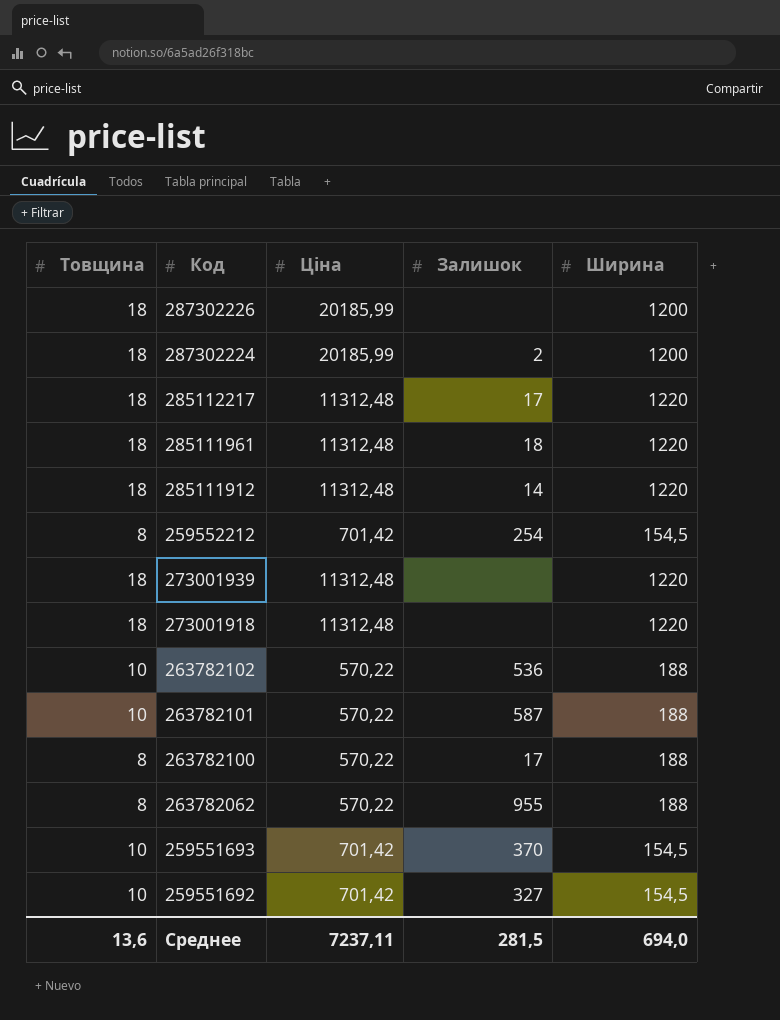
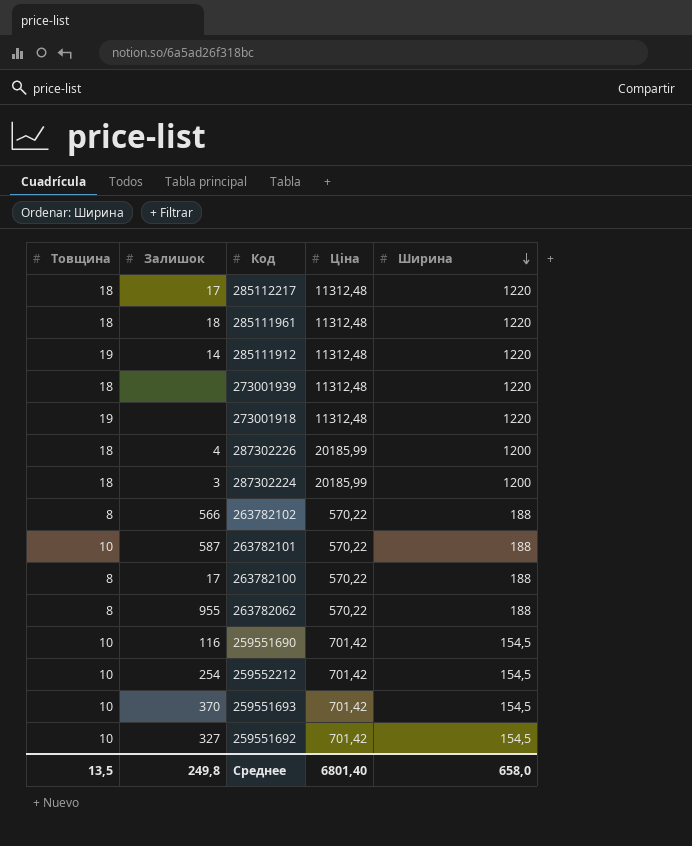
row order: none -> Ширина descending
column Залишок | position: 4 -> 2
285111912 | Товщина: 18 -> 19
273001918 | Товщина: 18 -> 19
287302226 | Залишок: none -> 4
287302224 | Залишок: 2 -> 3
263782102 | Товщина: 10 -> 8
263782102 | Залишок: 536 -> 566
row 259551690: none -> 10 | 116 | 701,42 | 154,5
259552212 | Товщина: 8 -> 10
Среднее | Товщина: 13,6 -> 13,5
Среднее | Залишок: 281,5 -> 249,8
Среднее | Ціна: 7237,11 -> 6801,40
Среднее | Ширина: 694,0 -> 658,0

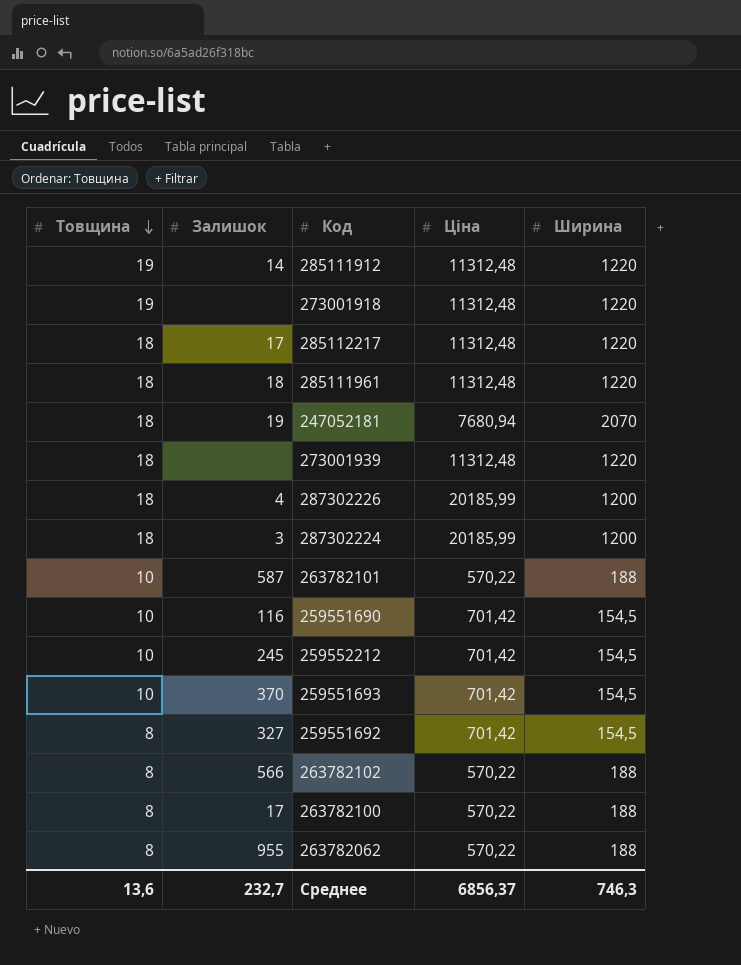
row order: Ширина descending -> Товщина descending
row 247052181: none -> 18 | 19 | 7680,94 | 2070
259552212 | Залишок: 254 -> 245
259551692 | Товщина: 10 -> 8
Среднее | Товщина: 13,5 -> 13,6
Среднее | Залишок: 249,8 -> 232,7
Среднее | Ціна: 6801,40 -> 6856,37
Среднее | Ширина: 658,0 -> 746,3

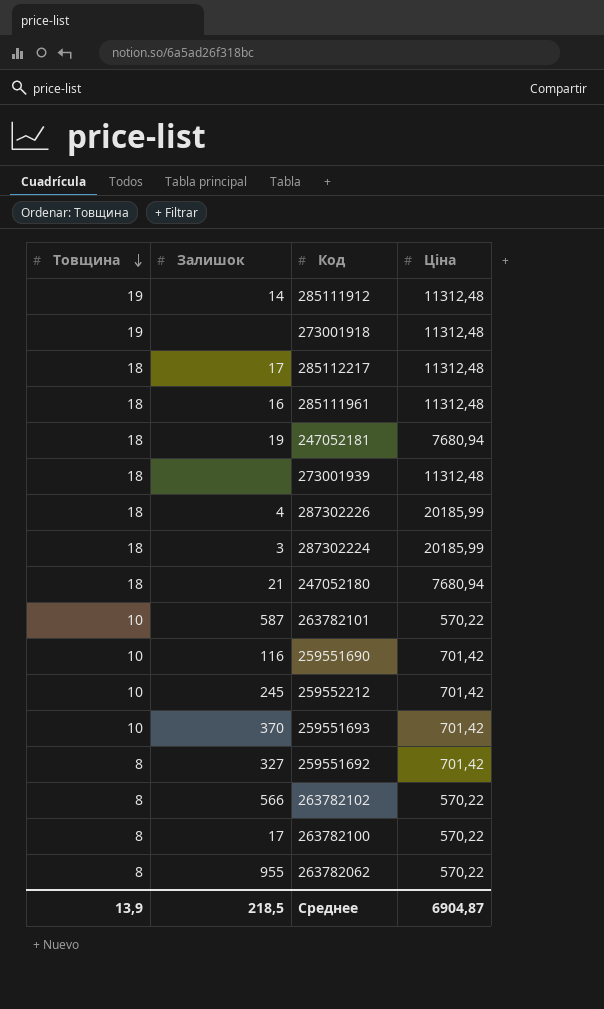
column Ширина | position: 5 -> none
285111961 | Залишок: 18 -> 16
row 247052180: none -> 18 | 21 | 7680,94
Среднее | Товщина: 13,6 -> 13,9
Среднее | Залишок: 232,7 -> 218,5
Среднее | Ціна: 6856,37 -> 6904,87

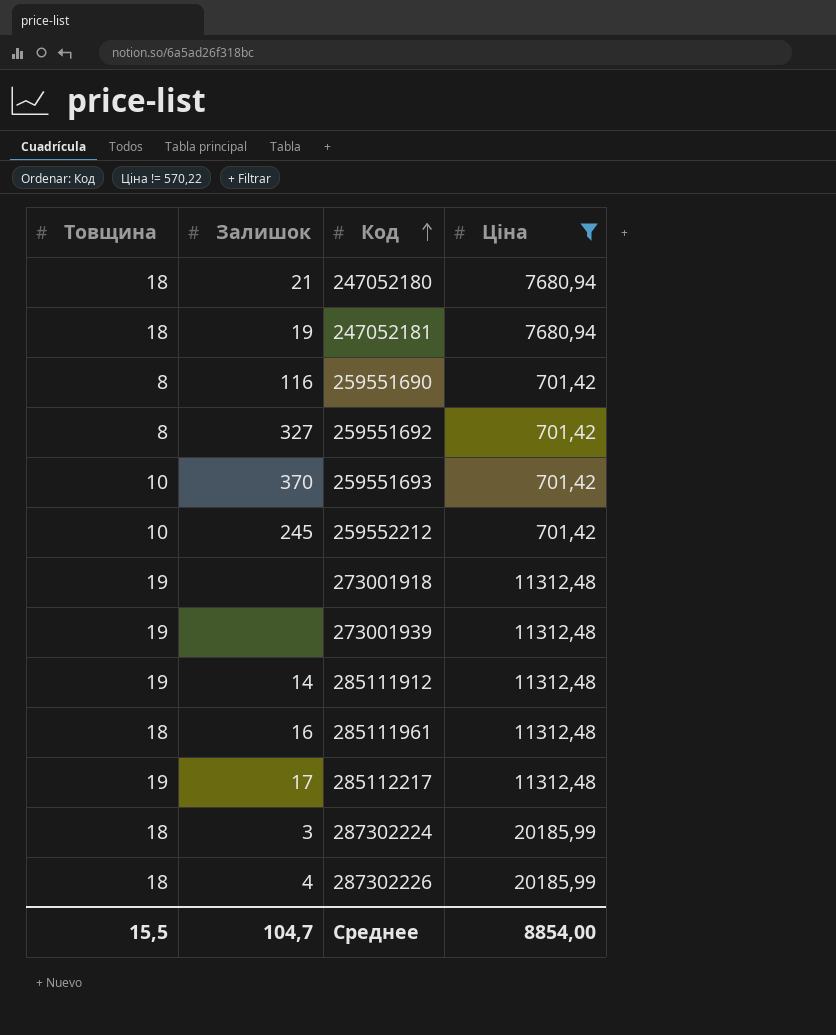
filter: none -> Ціна != 570,22
row order: Товщина descending -> Код ascending
259551690 | Товщина: 10 -> 8
273001939 | Товщина: 18 -> 19
285112217 | Товщина: 18 -> 19
Среднее | Товщина: 13,9 -> 15,5
Среднее | Залишок: 218,5 -> 104,7
Среднее | Ціна: 6904,87 -> 8854,00

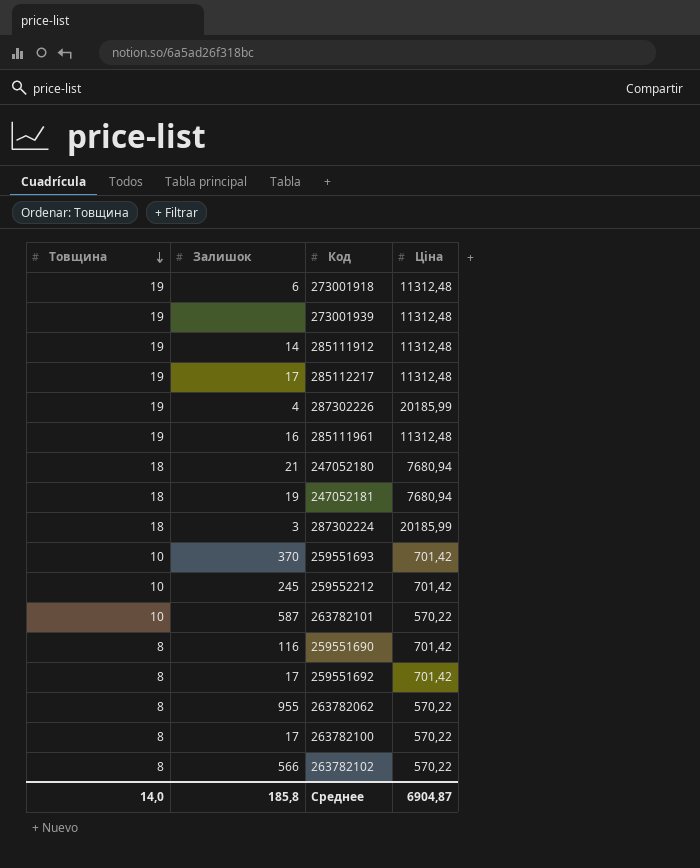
filter: Ціна != 570,22 -> none
row order: Код ascending -> Товщина descending
273001918 | Залишок: none -> 6
287302226 | Товщина: 18 -> 19
285111961 | Товщина: 18 -> 19
259551692 | Залишок: 327 -> 17
Среднее | Товщина: 15,5 -> 14,0
Среднее | Залишок: 104,7 -> 185,8
Среднее | Ціна: 8854,00 -> 6904,87

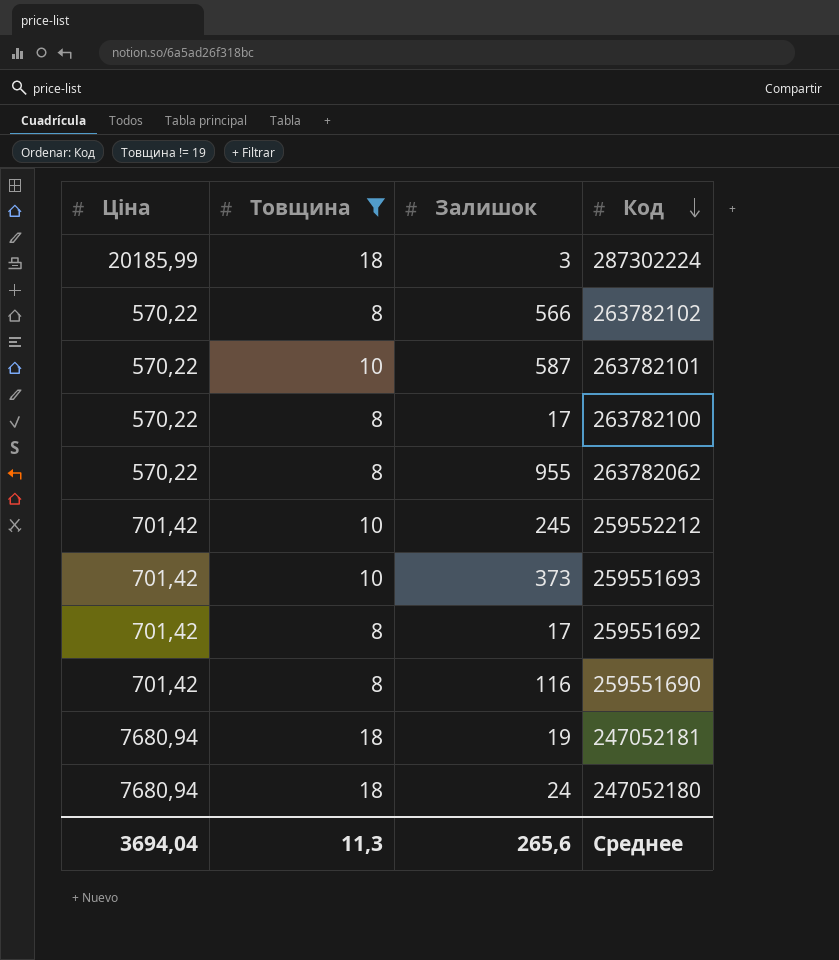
filter: none -> Товщина != 19
row order: Товщина descending -> Код descending
column Ціна | position: 4 -> 1
259551693 | Залишок: 370 -> 373
247052180 | Залишок: 21 -> 24
Среднее | Ціна: 6904,87 -> 3694,04
Среднее | Товщина: 14,0 -> 11,3
Среднее | Залишок: 185,8 -> 265,6

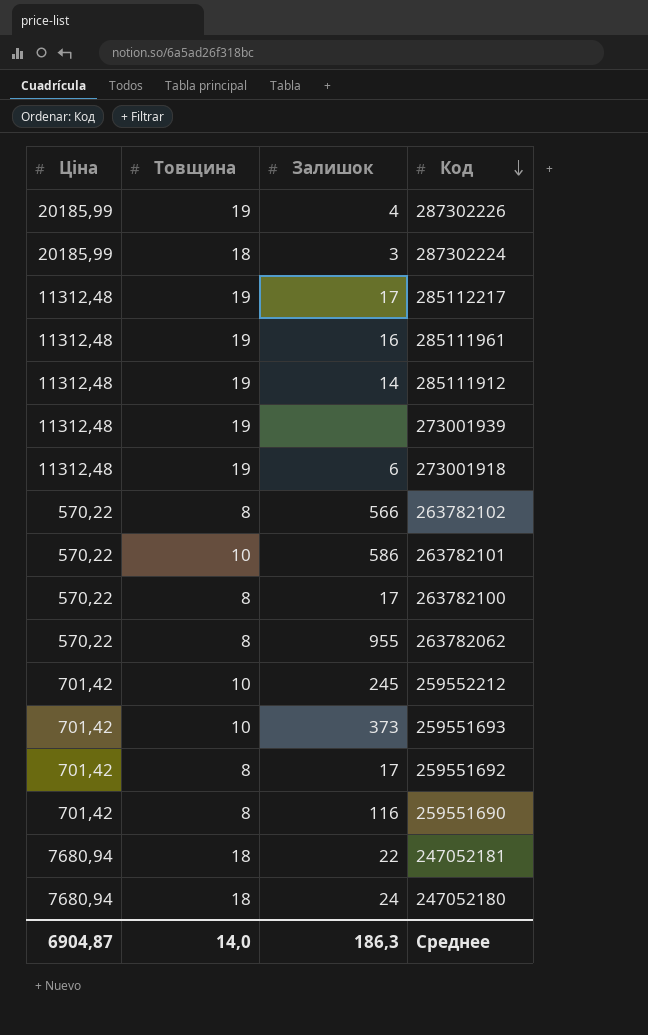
filter: Товщина != 19 -> none
263782101 | Залишок: 587 -> 586
247052181 | Залишок: 19 -> 22
Среднее | Ціна: 3694,04 -> 6904,87
Среднее | Товщина: 11,3 -> 14,0
Среднее | Залишок: 265,6 -> 186,3

